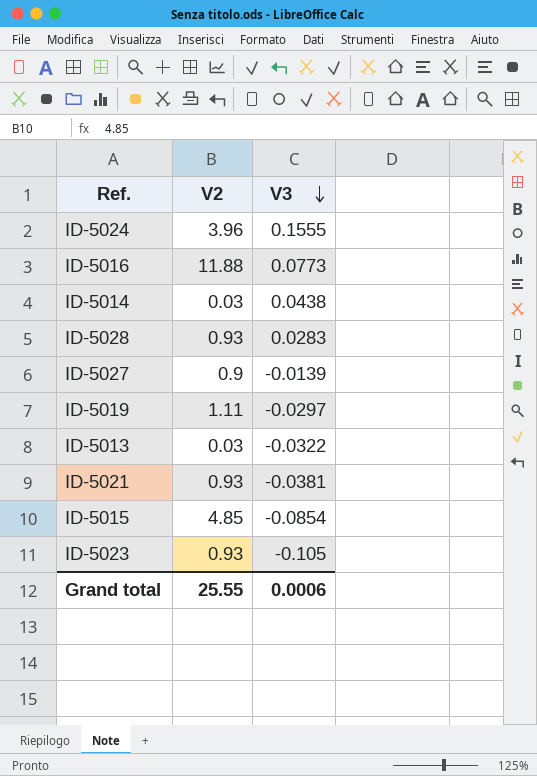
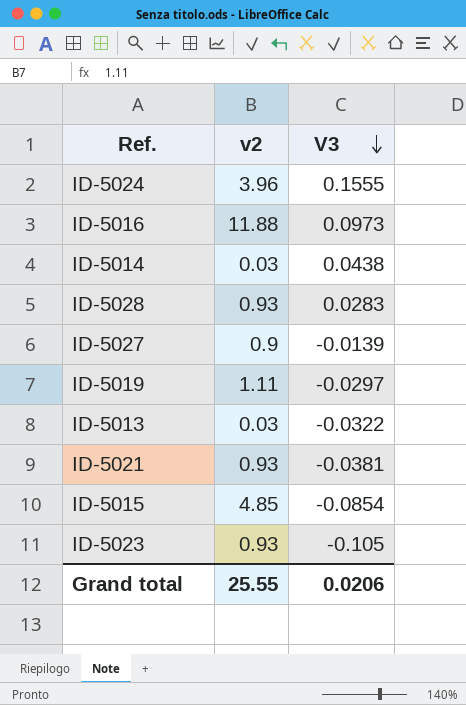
column name: V2 -> v2
ID-5016 | V3: 0.0773 -> 0.0973
Grand total | V3: 0.0006 -> 0.0206

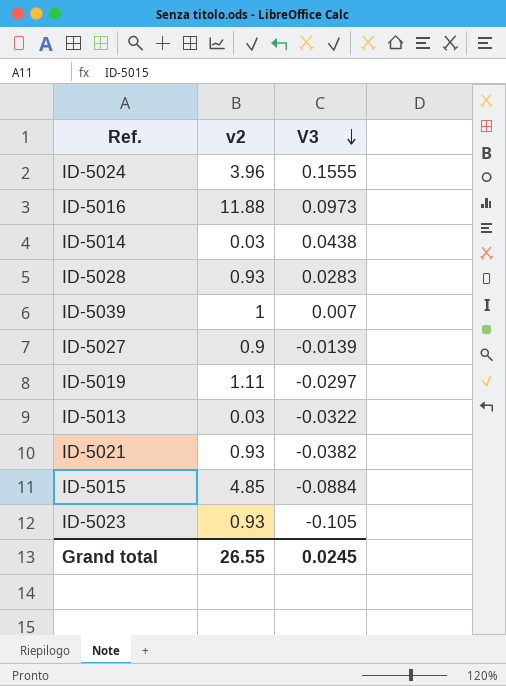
row ID-5039: none -> 1 | 0.007
ID-5021 | V3: -0.0381 -> -0.0382
ID-5015 | V3: -0.0854 -> -0.0884
Grand total | v2: 25.55 -> 26.55
Grand total | V3: 0.0206 -> 0.0245

